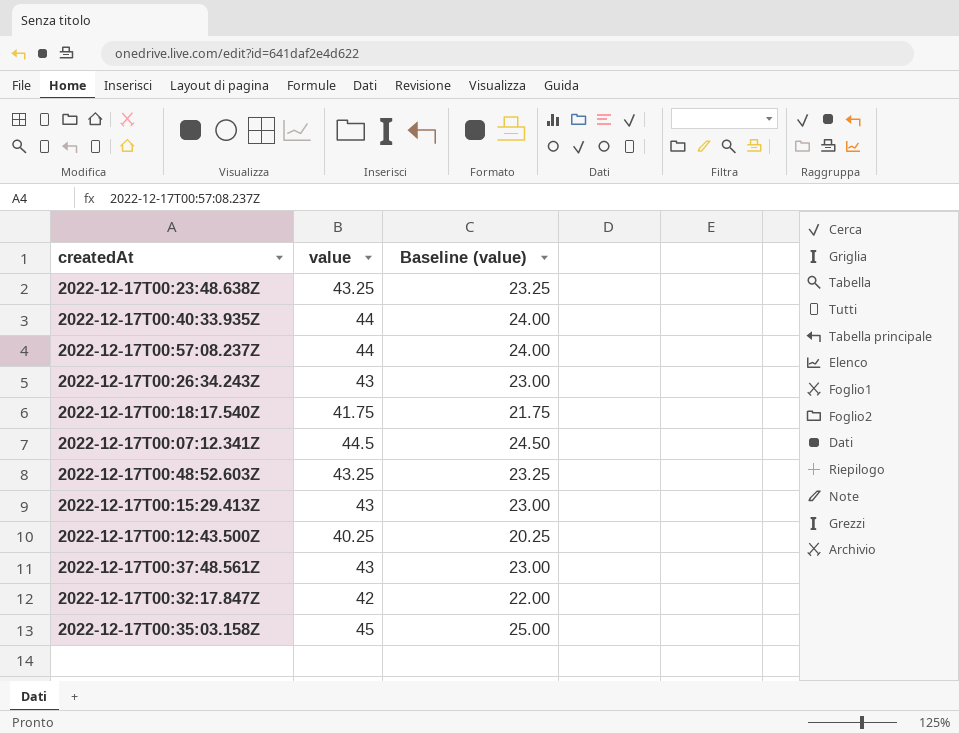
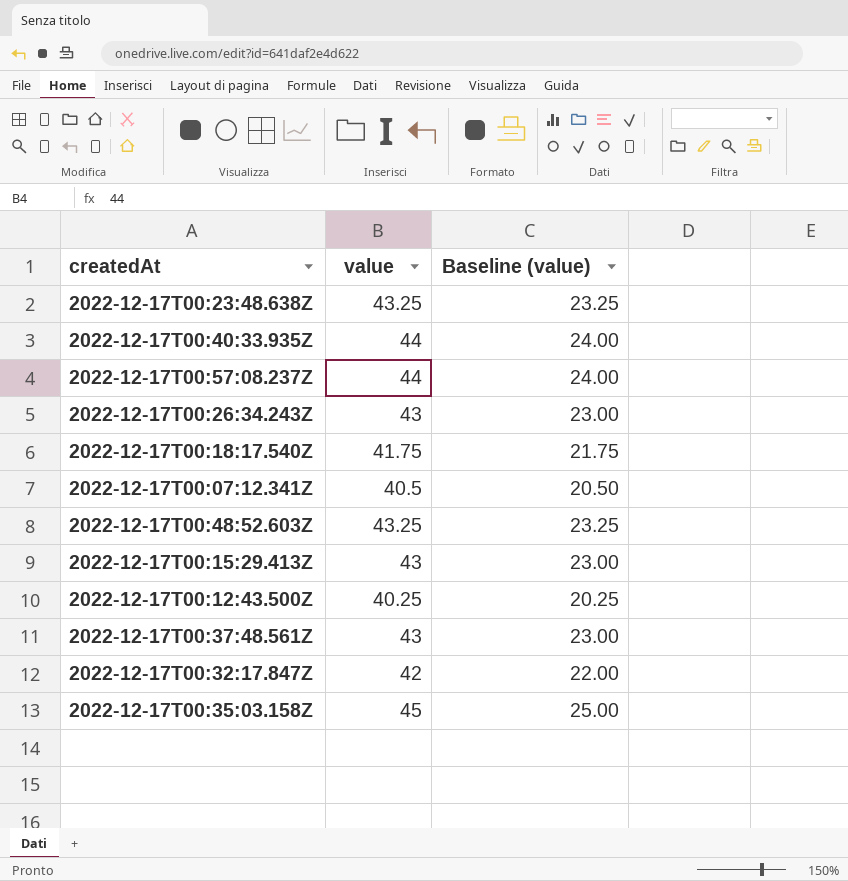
2022-12-17T00:07:12.341Z | value: 44.5 -> 40.5
2022-12-17T00:07:12.341Z | Baseline (value): 24.50 -> 20.50

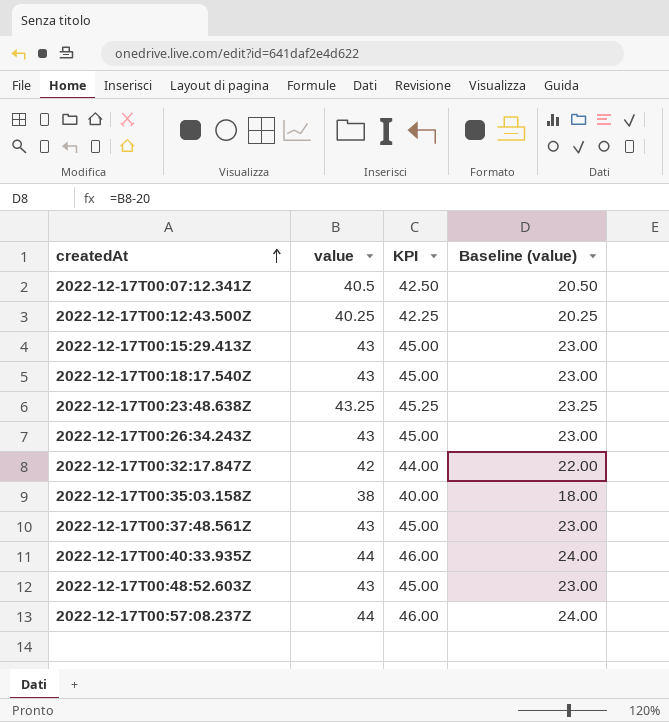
row order: none -> createdAt ascending
column KPI | formula: none -> [value] + 2
2022-12-17T00:18:17.540Z | value: 41.75 -> 43
2022-12-17T00:18:17.540Z | Baseline (value): 21.75 -> 23.00
2022-12-17T00:35:03.158Z | value: 45 -> 38
2022-12-17T00:35:03.158Z | Baseline (value): 25.00 -> 18.00
2022-12-17T00:48:52.603Z | value: 43.25 -> 43
2022-12-17T00:48:52.603Z | Baseline (value): 23.25 -> 23.00

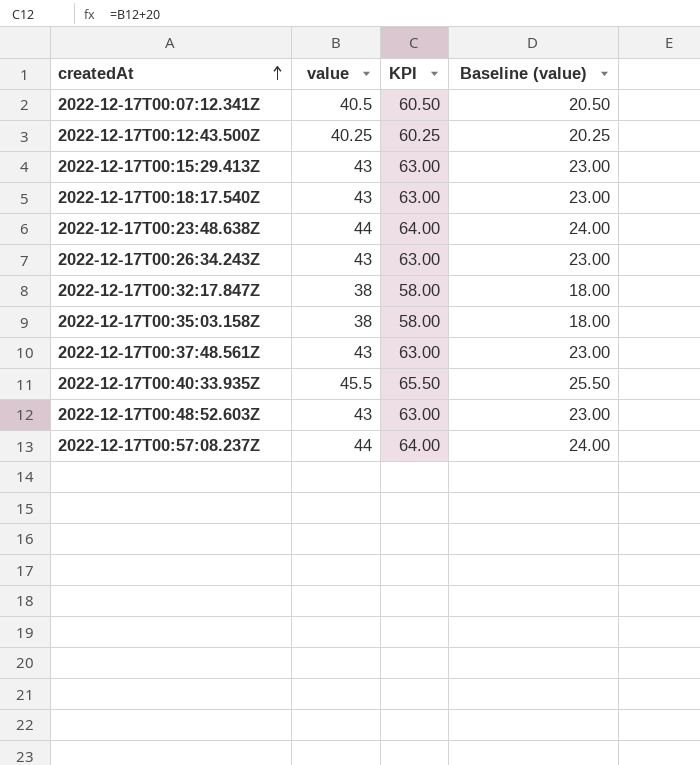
column KPI | formula: [value] + 2 -> [value] + 20
2022-12-17T00:23:48.638Z | value: 43.25 -> 44
2022-12-17T00:23:48.638Z | Baseline (value): 23.25 -> 24.00
2022-12-17T00:32:17.847Z | value: 42 -> 38
2022-12-17T00:32:17.847Z | Baseline (value): 22.00 -> 18.00
2022-12-17T00:40:33.935Z | value: 44 -> 45.5
2022-12-17T00:40:33.935Z | Baseline (value): 24.00 -> 25.50

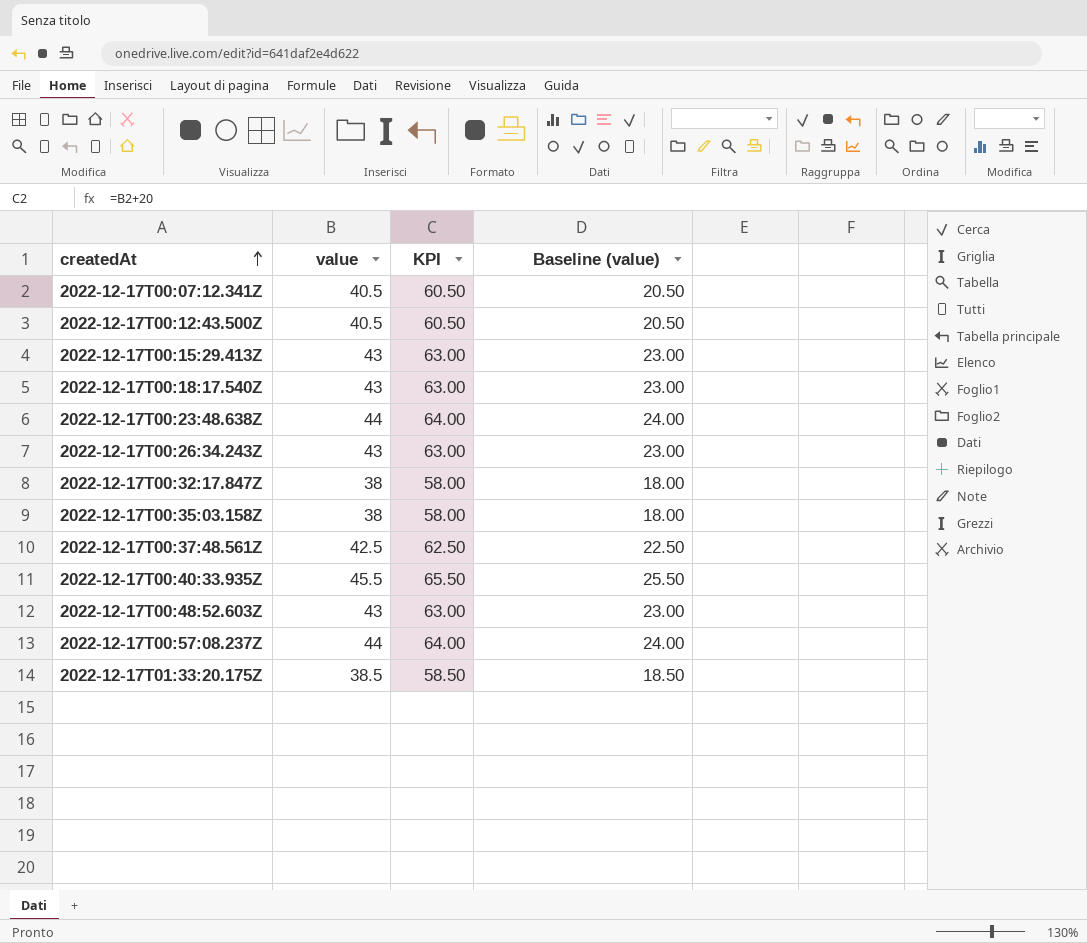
2022-12-17T00:12:43.500Z | value: 40.25 -> 40.5
2022-12-17T00:12:43.500Z | KPI: 60.25 -> 60.50
2022-12-17T00:12:43.500Z | Baseline (value): 20.25 -> 20.50
2022-12-17T00:37:48.561Z | value: 43 -> 42.5
2022-12-17T00:37:48.561Z | KPI: 63.00 -> 62.50
2022-12-17T00:37:48.561Z | Baseline (value): 23.00 -> 22.50
row 2022-12-17T01:33:20.175Z: none -> 38.5 | 58.50 | 18.50

